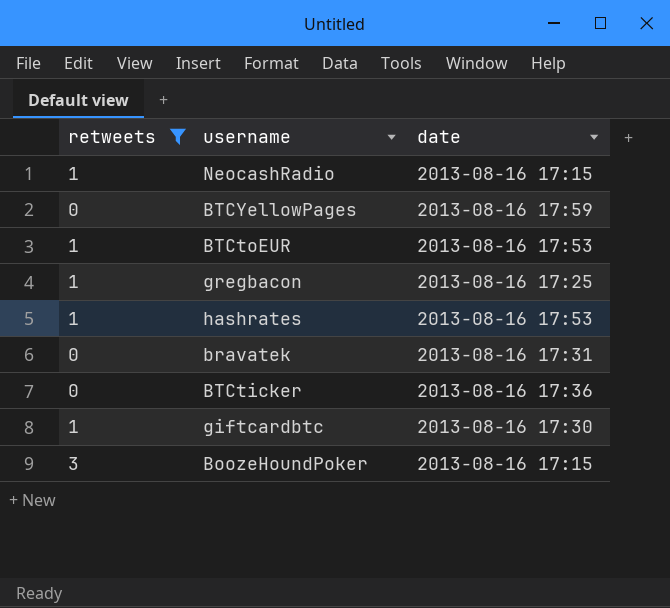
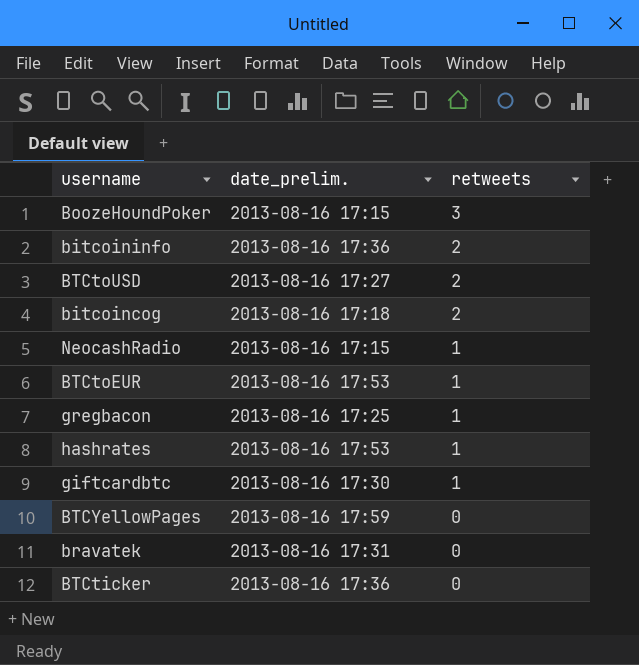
filter: retweets != 2 -> none
row order: none -> retweets descending
column name: date -> date_prelim.
column retweets | position: 1 -> 3

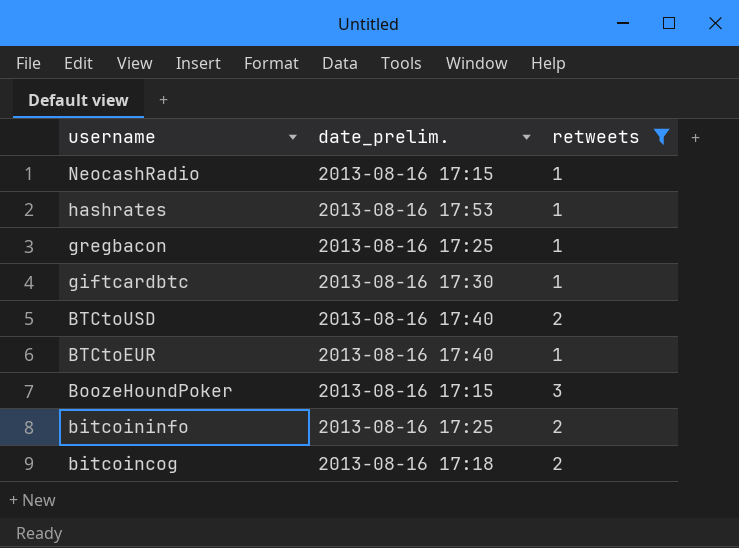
filter: none -> retweets != 0
row order: retweets descending -> username descending
BTCtoUSD | date_prelim.: 2013-08-16 17:27 -> 2013-08-16 17:40
BTCtoEUR | date_prelim.: 2013-08-16 17:53 -> 2013-08-16 17:40
bitcoininfo | date_prelim.: 2013-08-16 17:36 -> 2013-08-16 17:25

